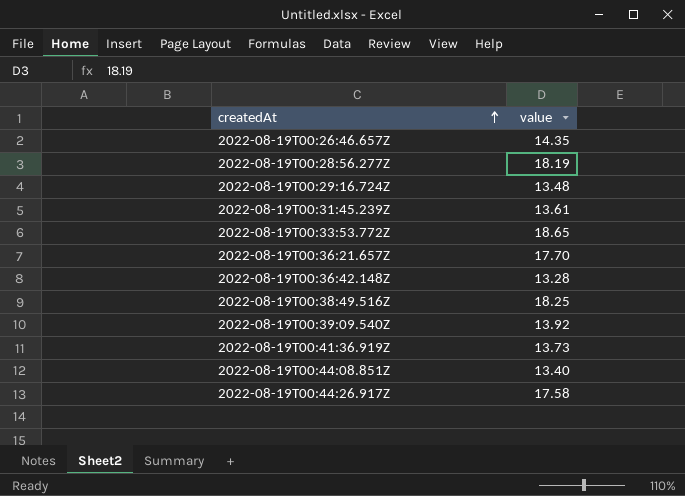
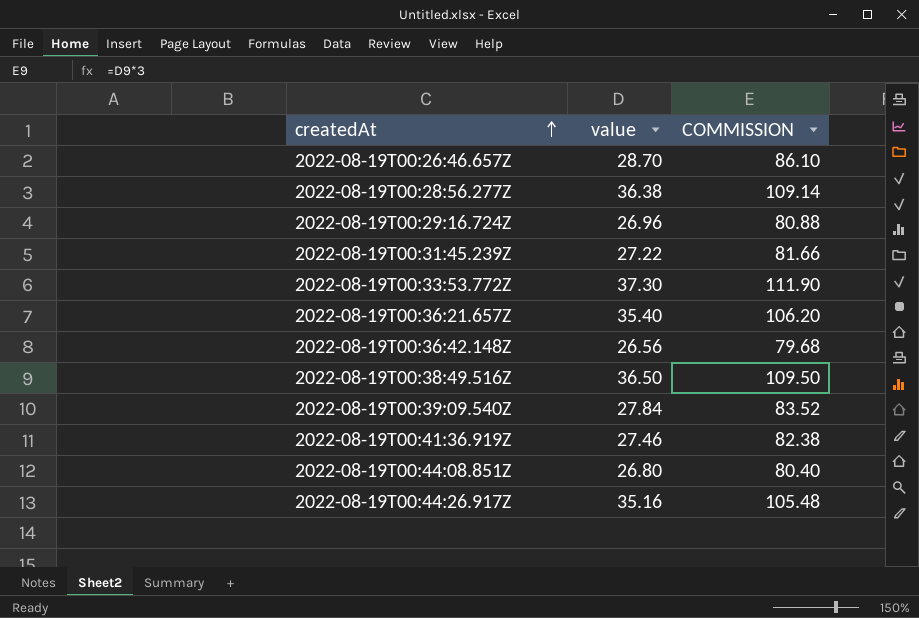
column COMMISSION | formula: none -> [value] * 3
2022-08-19T00:26:46.657Z | value: 14.35 -> 28.70
2022-08-19T00:28:56.277Z | value: 18.19 -> 36.38
2022-08-19T00:29:16.724Z | value: 13.48 -> 26.96
2022-08-19T00:31:45.239Z | value: 13.61 -> 27.22
2022-08-19T00:33:53.772Z | value: 18.65 -> 37.30
2022-08-19T00:36:21.657Z | value: 17.70 -> 35.40
2022-08-19T00:36:42.148Z | value: 13.28 -> 26.56
2022-08-19T00:38:49.516Z | value: 18.25 -> 36.50
2022-08-19T00:39:09.540Z | value: 13.92 -> 27.84
2022-08-19T00:41:36.919Z | value: 13.73 -> 27.46
2022-08-19T00:44:08.851Z | value: 13.40 -> 26.80
2022-08-19T00:44:26.917Z | value: 17.58 -> 35.16

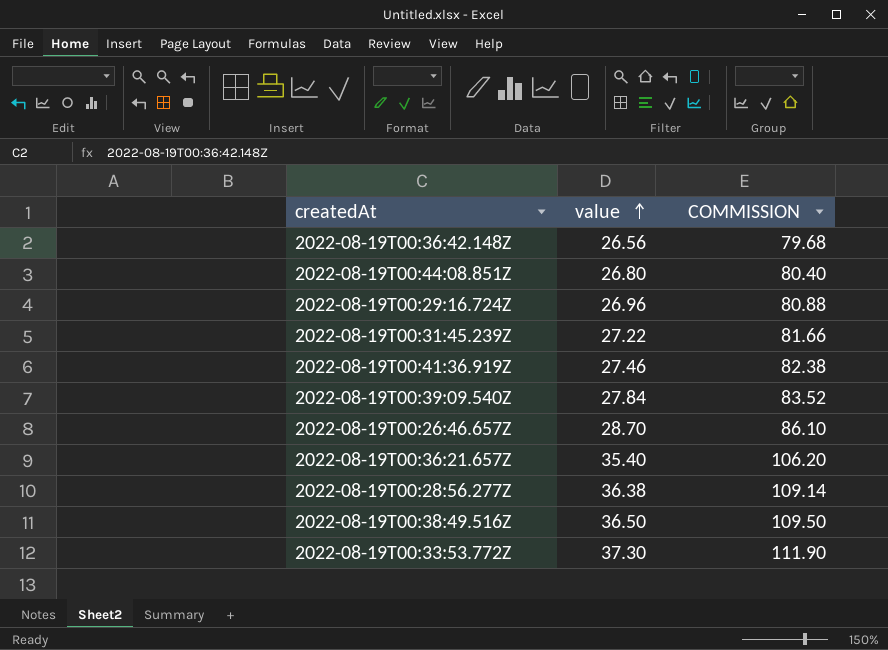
row order: createdAt ascending -> value ascending
row 2022-08-19T00:44:26.917Z: 35.16 | 105.48 -> none

